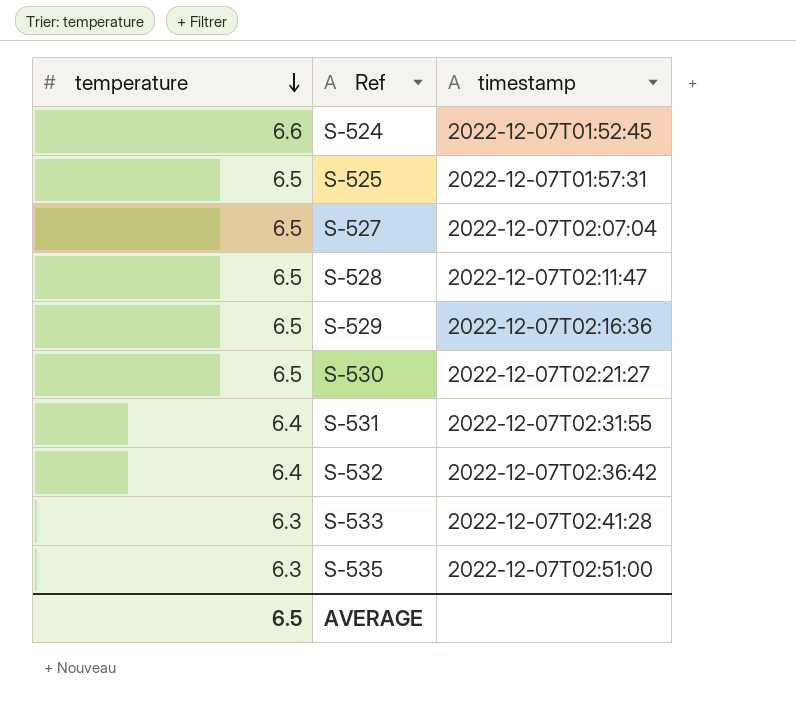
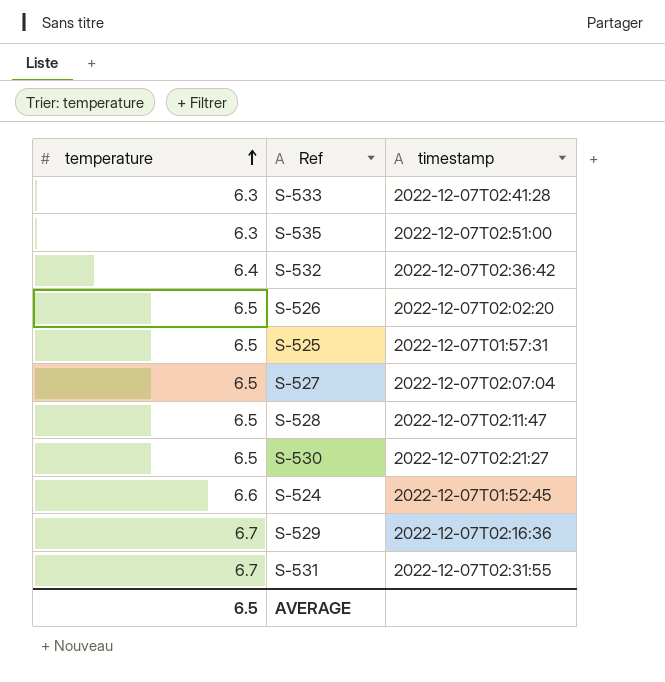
row order: temperature descending -> temperature ascending
row S-526: none -> 6.5 | 2022-12-07T02:02:20
S-529 | temperature: 6.5 -> 6.7
S-531 | temperature: 6.4 -> 6.7

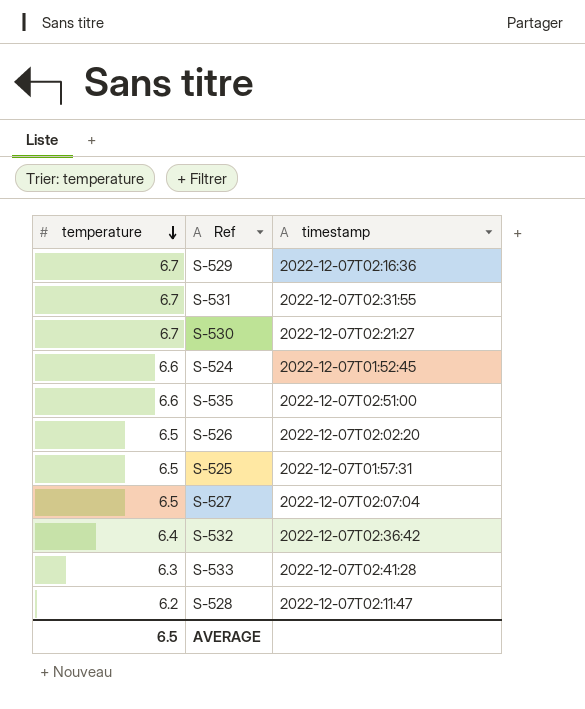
row order: temperature ascending -> temperature descending
S-530 | temperature: 6.5 -> 6.7
S-535 | temperature: 6.3 -> 6.6
S-528 | temperature: 6.5 -> 6.2

